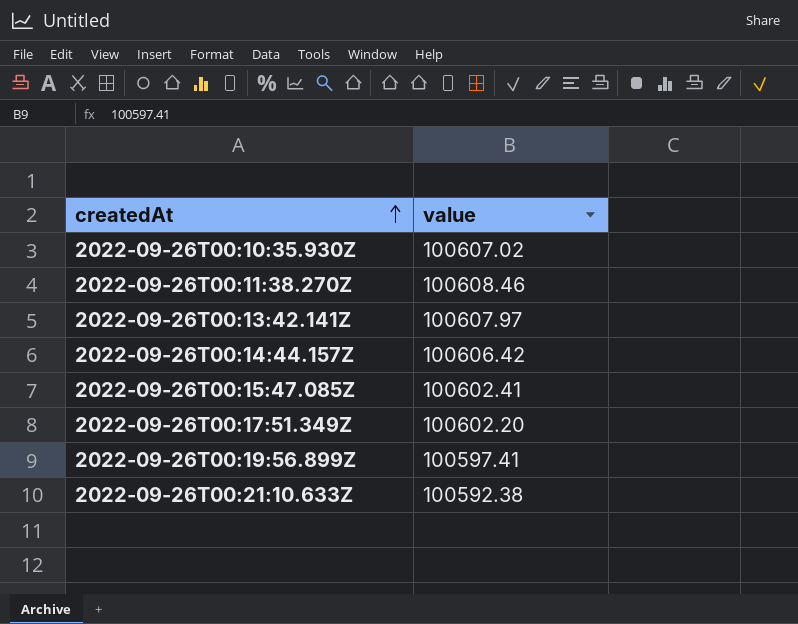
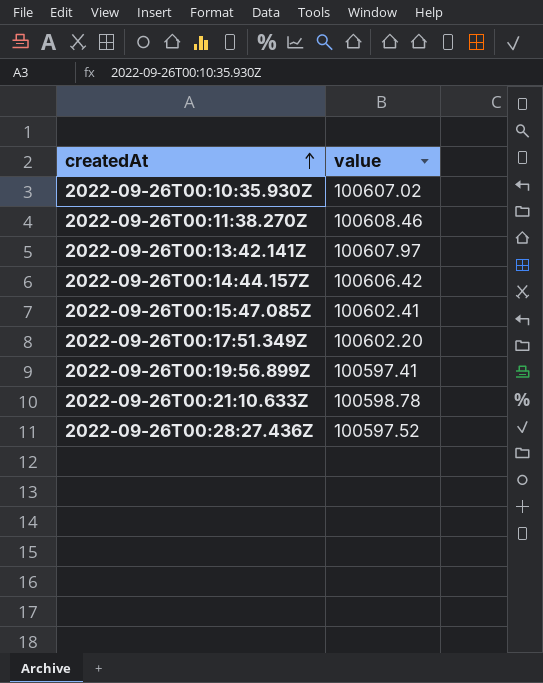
2022-09-26T00:21:10.633Z | value: 100592.38 -> 100598.78
row 2022-09-26T00:28:27.436Z: none -> 100597.52

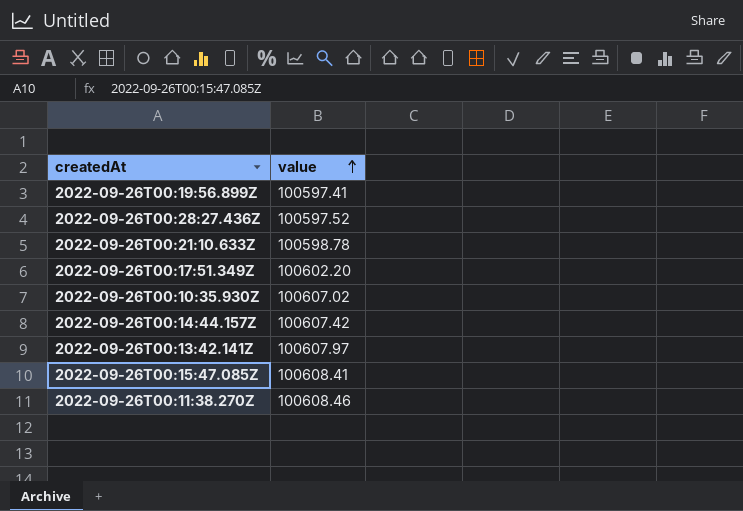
row order: createdAt ascending -> value ascending
2022-09-26T00:14:44.157Z | value: 100606.42 -> 100607.42
2022-09-26T00:15:47.085Z | value: 100602.41 -> 100608.41

